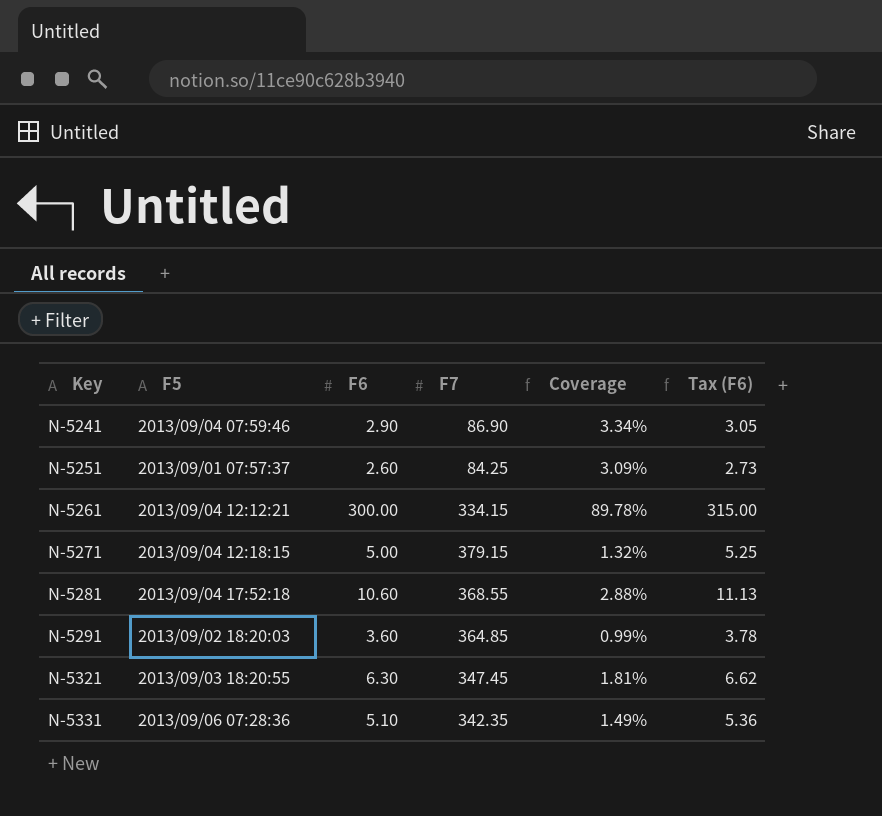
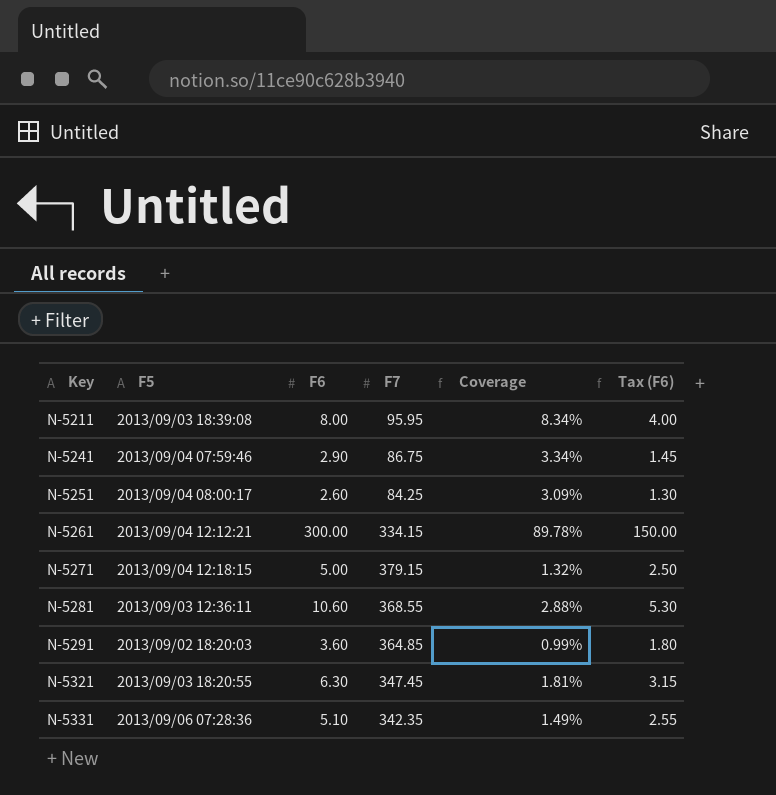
column Tax (F6) | formula: [F6] * 1.05 -> [F6] * 0.5
row N-5211: none -> 2013/09/03 18:39:08 | 8.00 | 95.95 | 8.34% | 4.00
N-5241 | F7: 86.90 -> 86.75
N-5251 | F5: 2013/09/01 07:57:37 -> 2013/09/04 08:00:17
N-5281 | F5: 2013/09/04 17:52:18 -> 2013/09/03 12:36:11

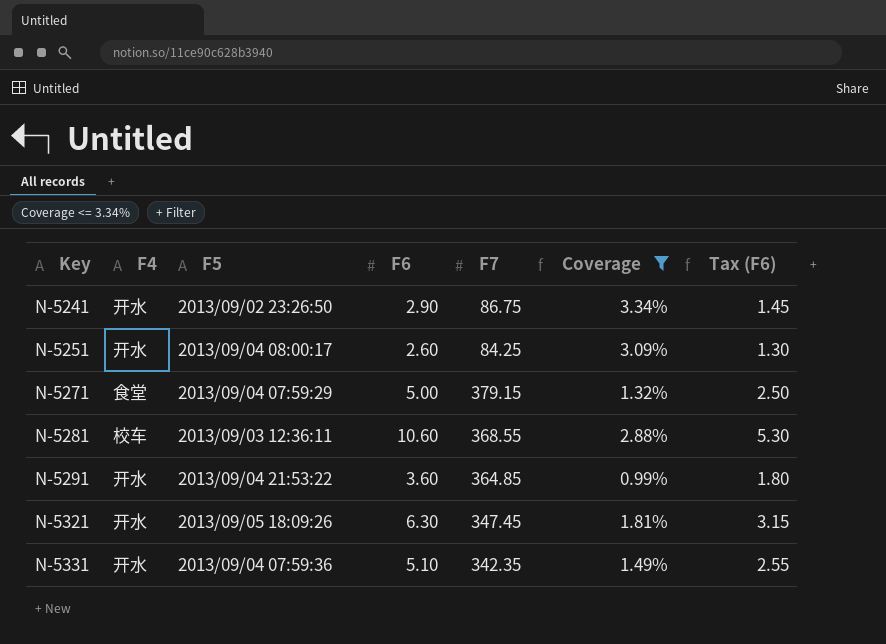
filter: none -> Coverage <= 3.34%
column F4 | position: none -> 2
N-5241 | F5: 2013/09/04 07:59:46 -> 2013/09/02 23:26:50
N-5271 | F5: 2013/09/04 12:18:15 -> 2013/09/04 07:59:29
N-5291 | F5: 2013/09/02 18:20:03 -> 2013/09/04 21:53:22
N-5321 | F5: 2013/09/03 18:20:55 -> 2013/09/05 18:09:26
N-5331 | F5: 2013/09/06 07:28:36 -> 2013/09/04 07:59:36

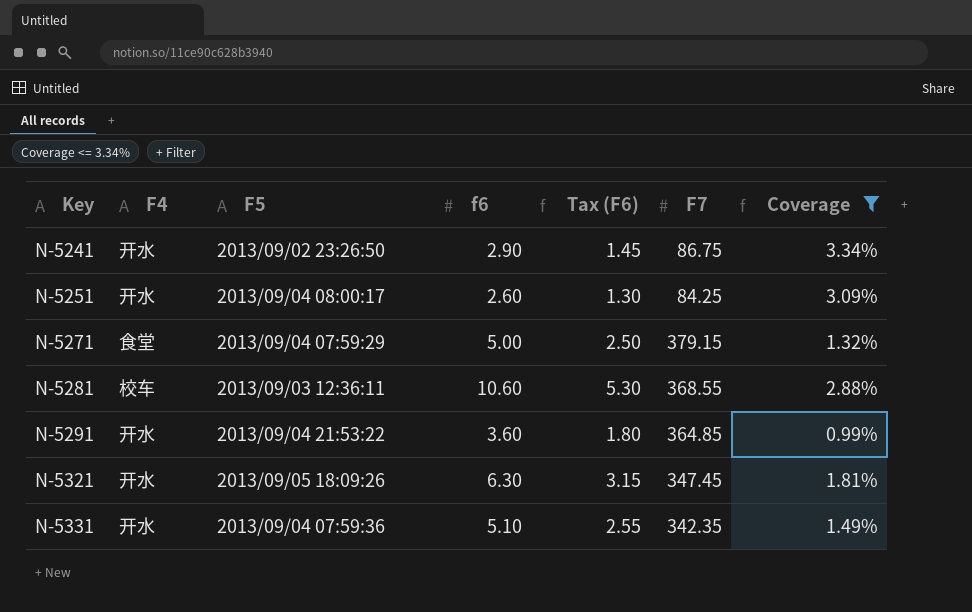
column name: F6 -> f6
column Tax (F6) | position: 7 -> 5

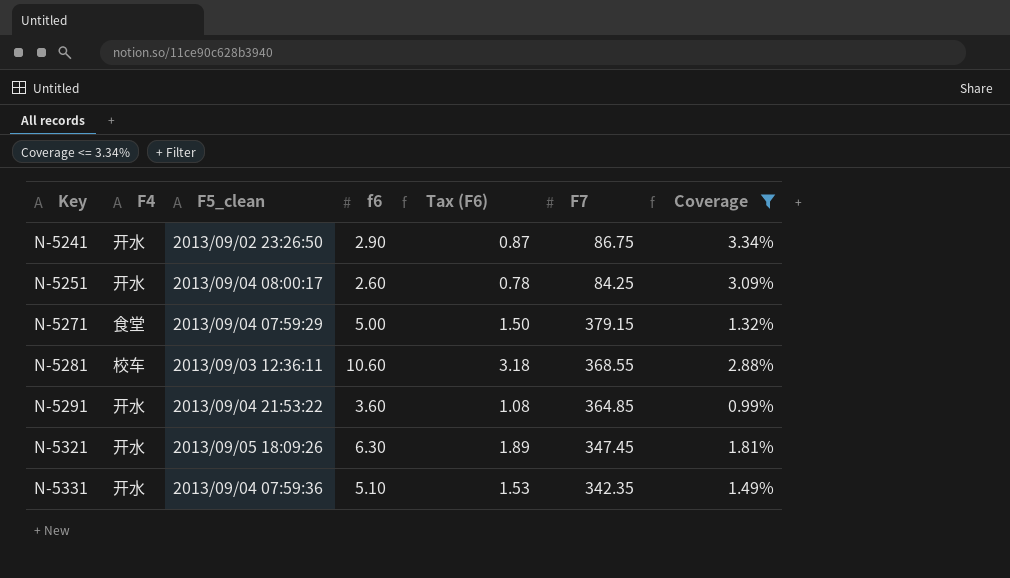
column name: F5 -> F5_clean
column Tax (F6) | formula: [f6] * 0.5 -> [f6] * 0.3

